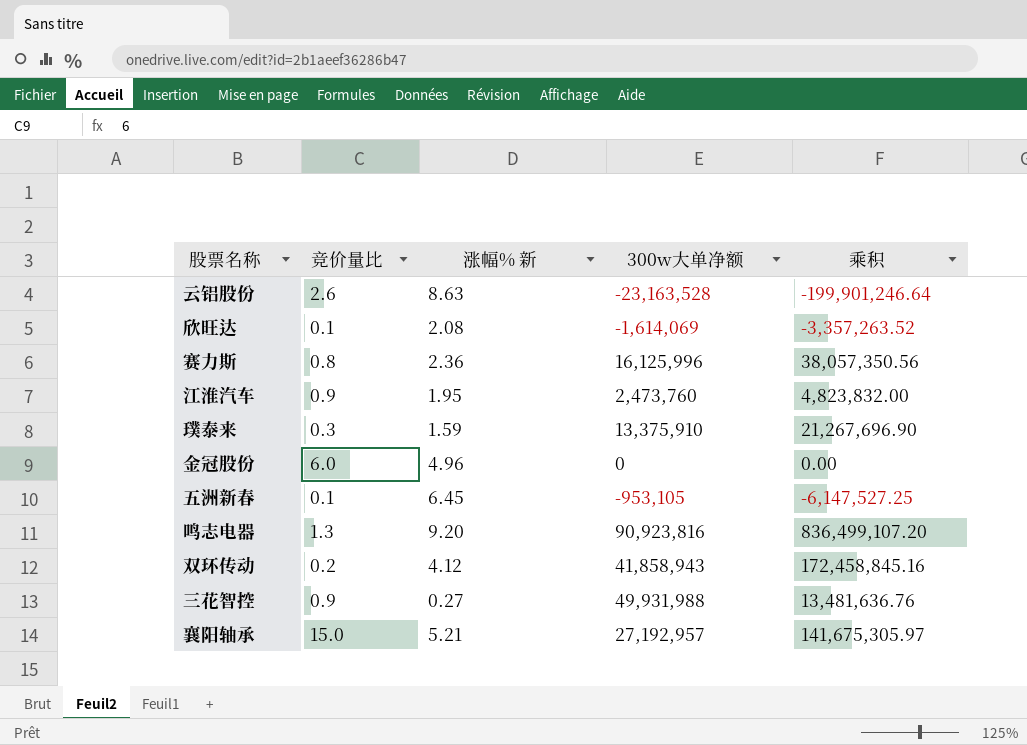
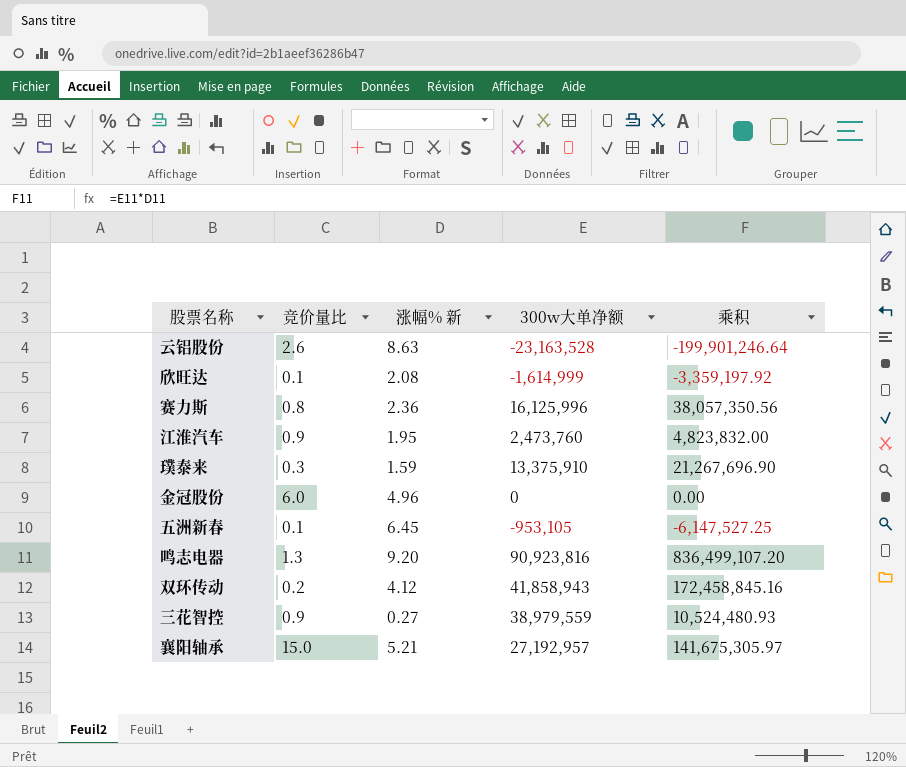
欣旺达 | 300w大单净额: -1,614,069 -> -1,614,999
欣旺达 | 乘积: -3,357,263.52 -> -3,359,197.92
三花智控 | 300w大单净额: 49,931,988 -> 38,979,559
三花智控 | 乘积: 13,481,636.76 -> 10,524,480.93

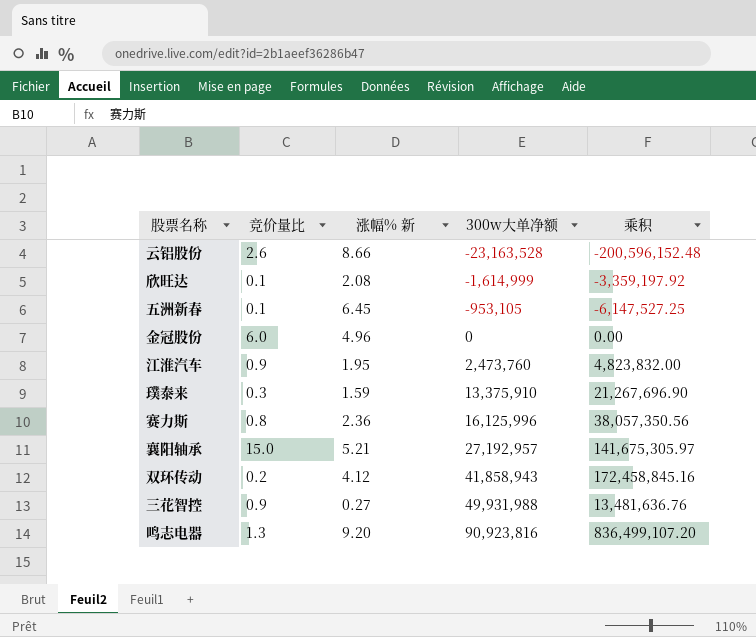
row order: none -> 300w大单净额 ascending
云铝股份 | 涨幅% 新: 8.63 -> 8.66
云铝股份 | 乘积: -199,901,246.64 -> -200,596,152.48
三花智控 | 300w大单净额: 38,979,559 -> 49,931,988
三花智控 | 乘积: 10,524,480.93 -> 13,481,636.76

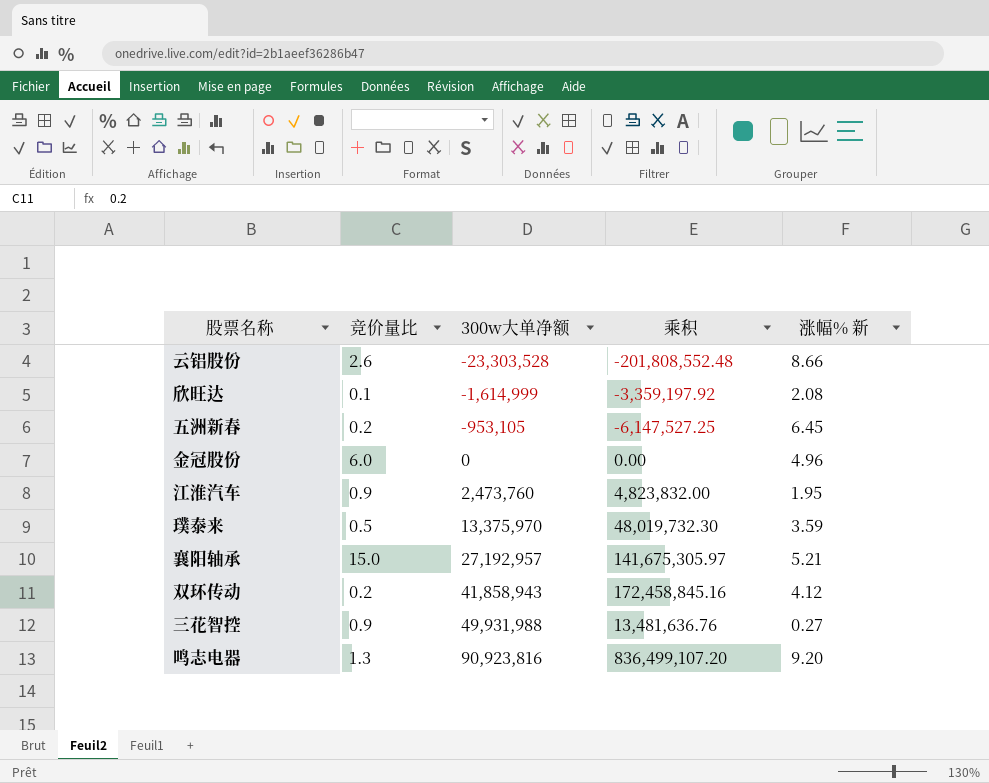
column 涨幅% 新 | position: 3 -> 5
row 赛力斯: 0.8 | 2.36 | 16,125,996 | 38,057,350.56 -> none
云铝股份 | 300w大单净额: -23,163,528 -> -23,303,528
云铝股份 | 乘积: -200,596,152.48 -> -201,808,552.48
五洲新春 | 竞价量比: 0.1 -> 0.2
璞泰来 | 竞价量比: 0.3 -> 0.5
璞泰来 | 300w大单净额: 13,375,910 -> 13,375,970
璞泰来 | 乘积: 21,267,696.90 -> 48,019,732.30
璞泰来 | 涨幅% 新: 1.59 -> 3.59

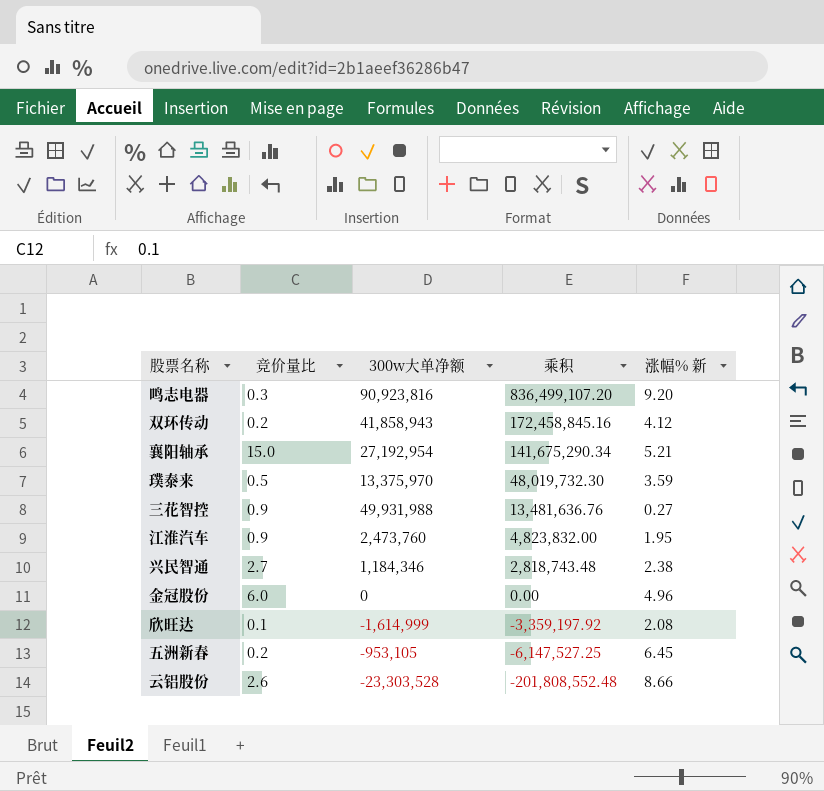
row order: 300w大单净额 ascending -> 乘积 descending
鸣志电器 | 竞价量比: 1.3 -> 0.3
襄阳轴承 | 300w大单净额: 27,192,957 -> 27,192,954
襄阳轴承 | 乘积: 141,675,305.97 -> 141,675,290.34
row 兴民智通: none -> 2.7 | 1,184,346 | 2,818,743.48 | 2.38

